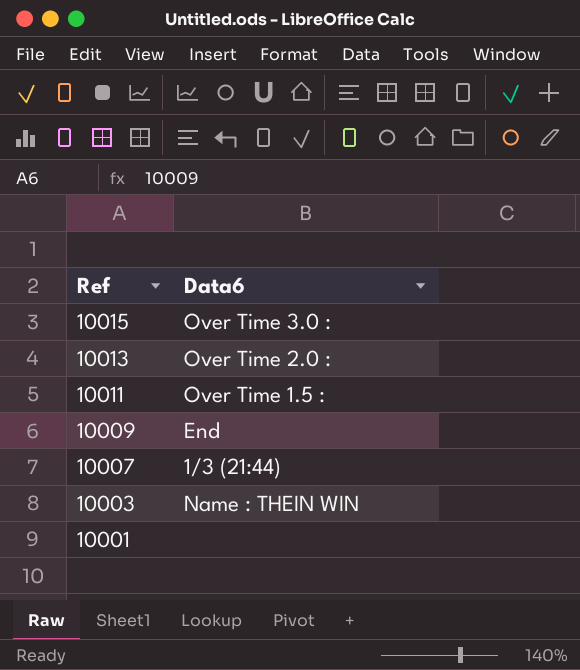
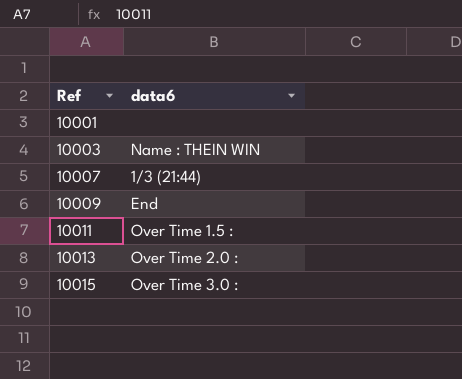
row order: Ref descending -> Ref ascending
column name: Data6 -> data6

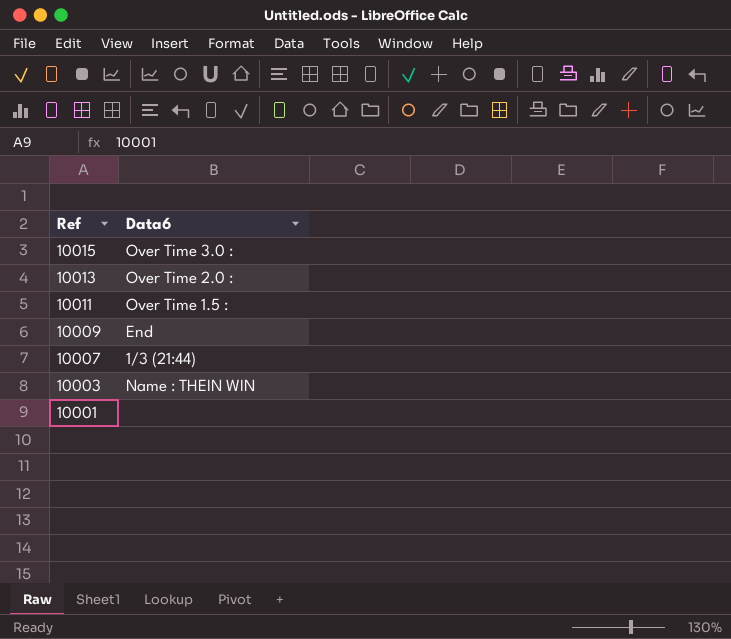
row order: Ref ascending -> Ref descending
column name: data6 -> Data6

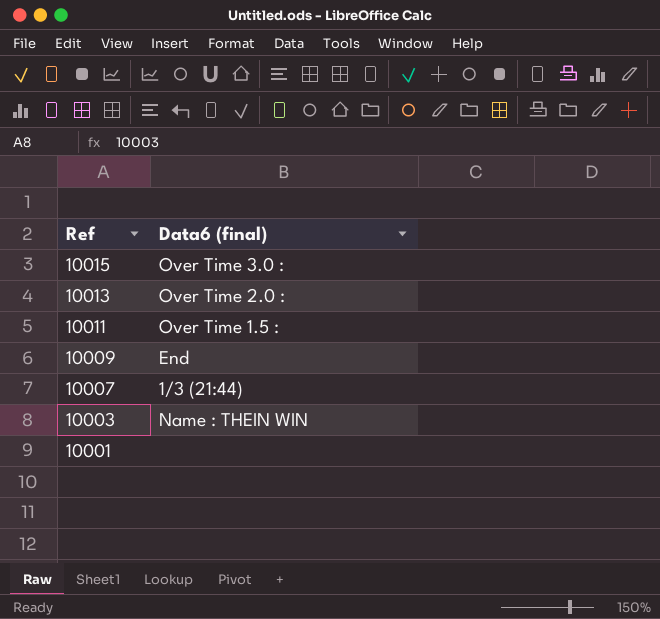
column name: Data6 -> Data6 (final)

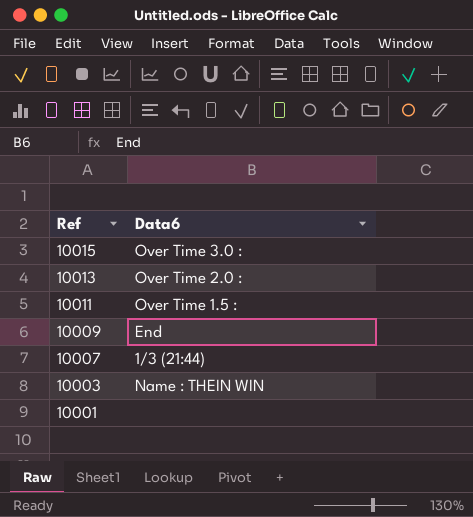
column name: Data6 (final) -> Data6

